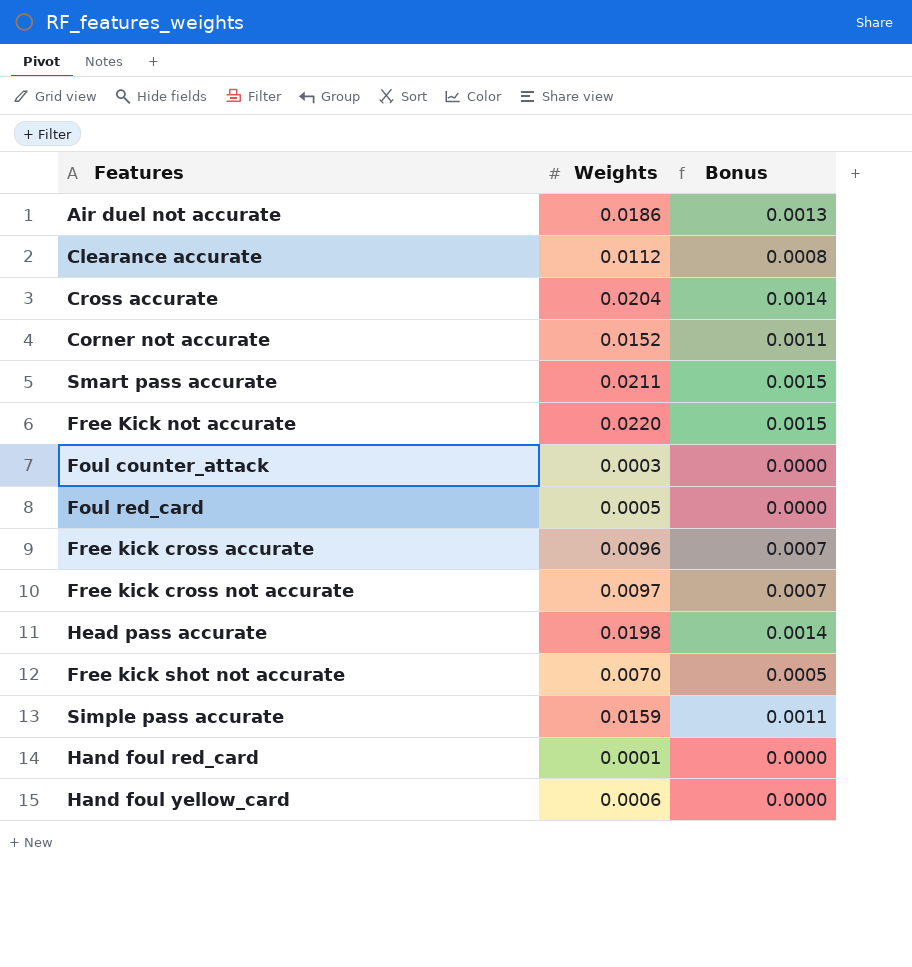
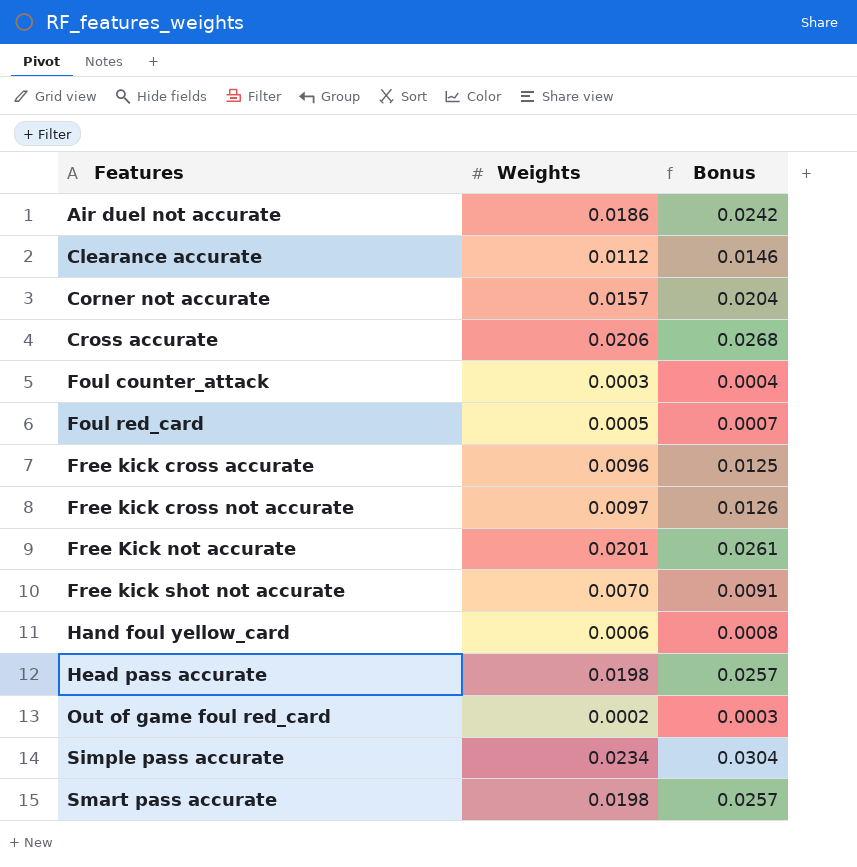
row order: none -> Features ascending
column Bonus | formula: [Weights] * 0.07 -> [Weights] * 1.3
row Hand foul red_card: 0.0001 | 0.0000 -> none
Corner not accurate | Weights: 0.0152 -> 0.0157
Cross accurate | Weights: 0.0204 -> 0.0206
Free Kick not accurate | Weights: 0.0220 -> 0.0201
row Out of game foul red_card: none -> 0.0002 | 0.0003
Simple pass accurate | Weights: 0.0159 -> 0.0234
Smart pass accurate | Weights: 0.0211 -> 0.0198

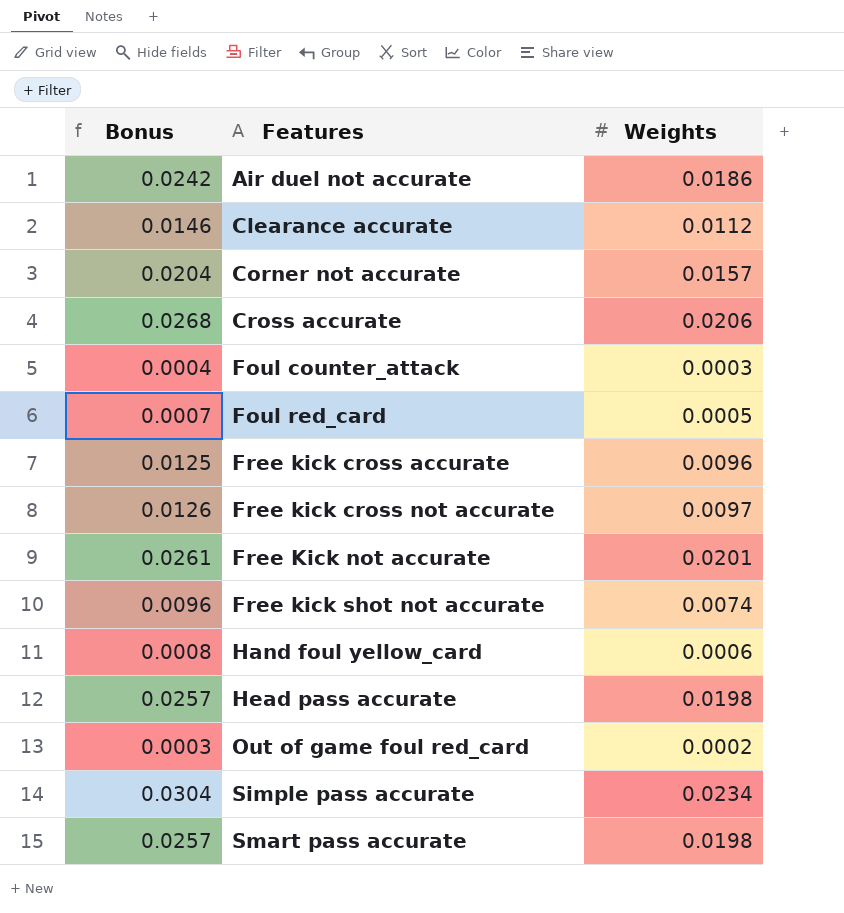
column Bonus | position: 3 -> 1
Free kick shot not accurate | Bonus: 0.0091 -> 0.0096
Free kick shot not accurate | Weights: 0.0070 -> 0.0074

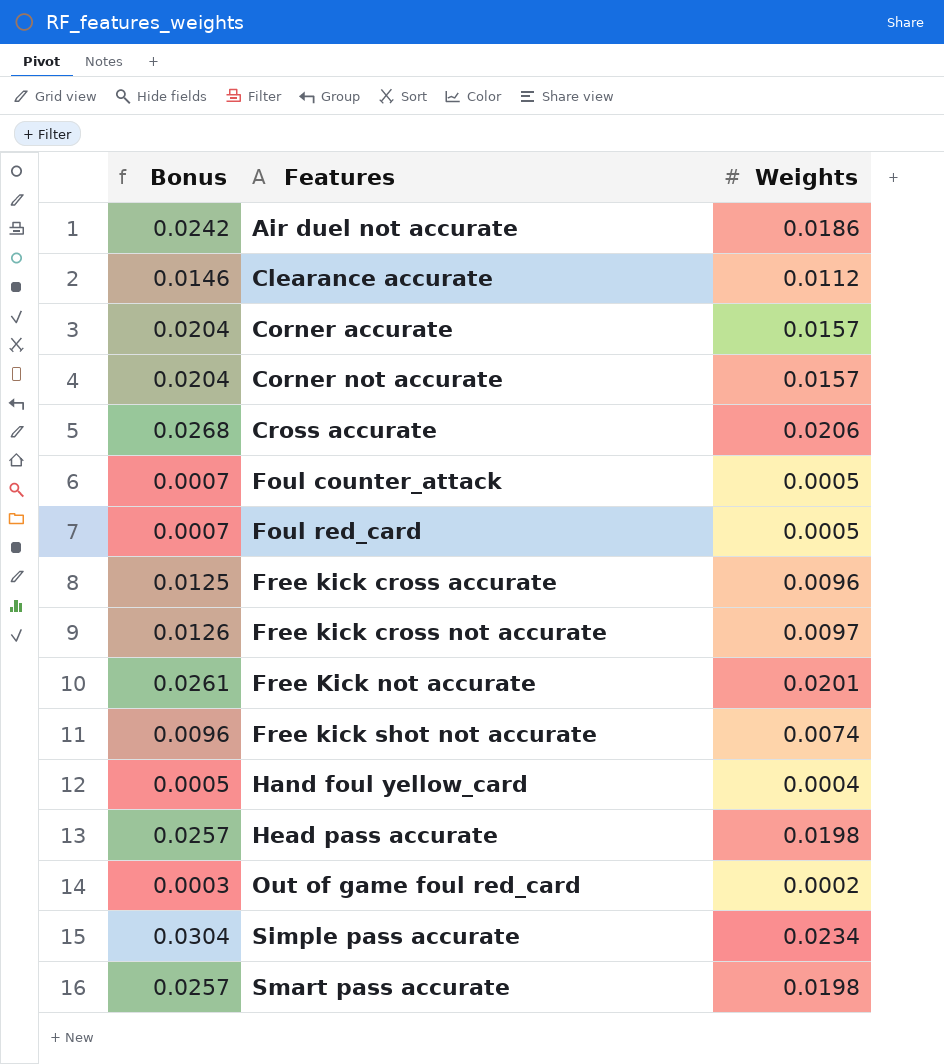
row Corner accurate: none -> 0.0204 | 0.0157
Foul counter_attack | Bonus: 0.0004 -> 0.0007
Foul counter_attack | Weights: 0.0003 -> 0.0005
Hand foul yellow_card | Bonus: 0.0008 -> 0.0005
Hand foul yellow_card | Weights: 0.0006 -> 0.0004

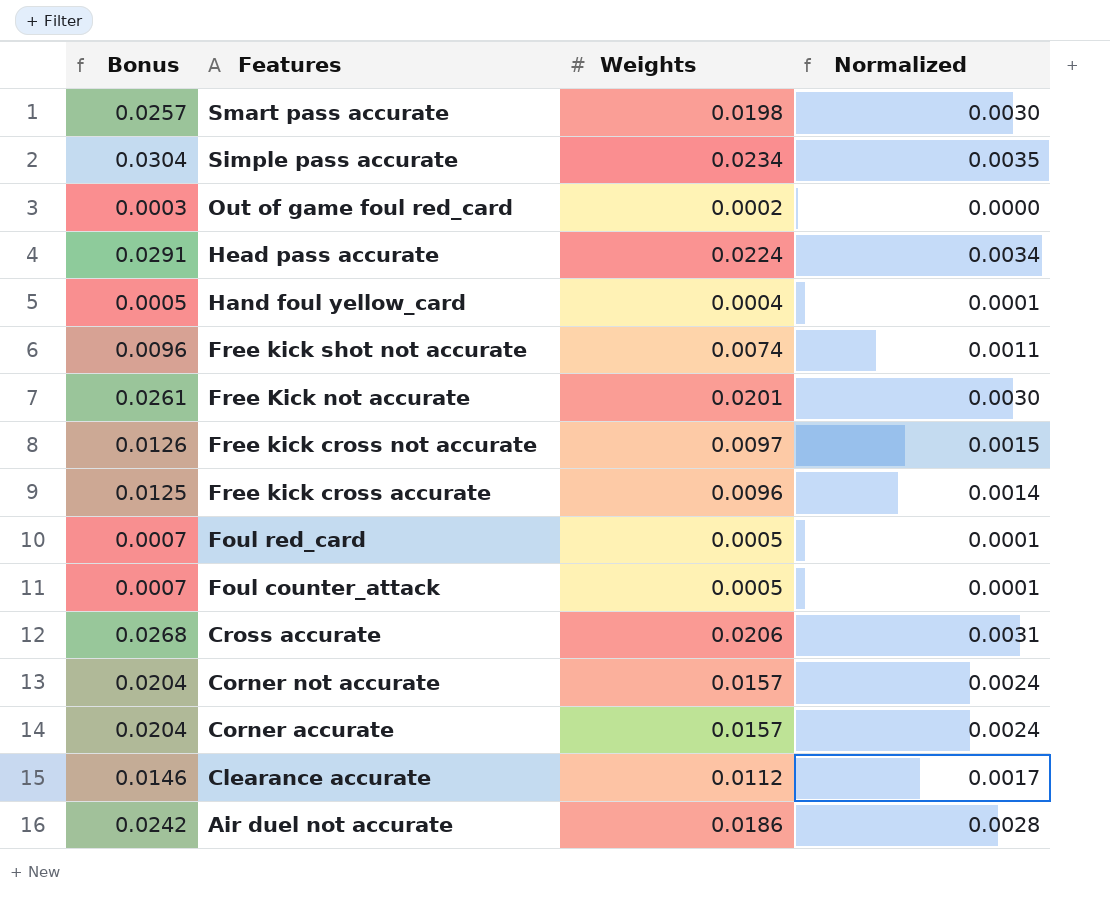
row order: Features ascending -> Features descending
column Normalized | formula: none -> [Weights] * 0.15
Head pass accurate | Bonus: 0.0257 -> 0.0291
Head pass accurate | Weights: 0.0198 -> 0.0224

